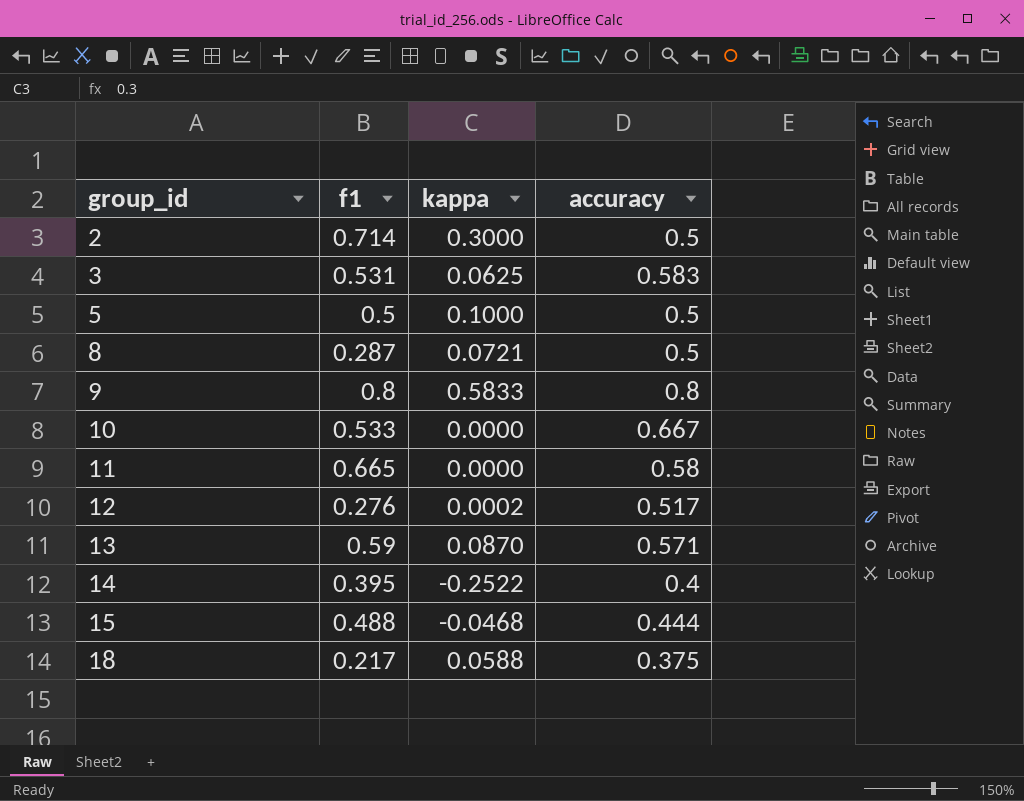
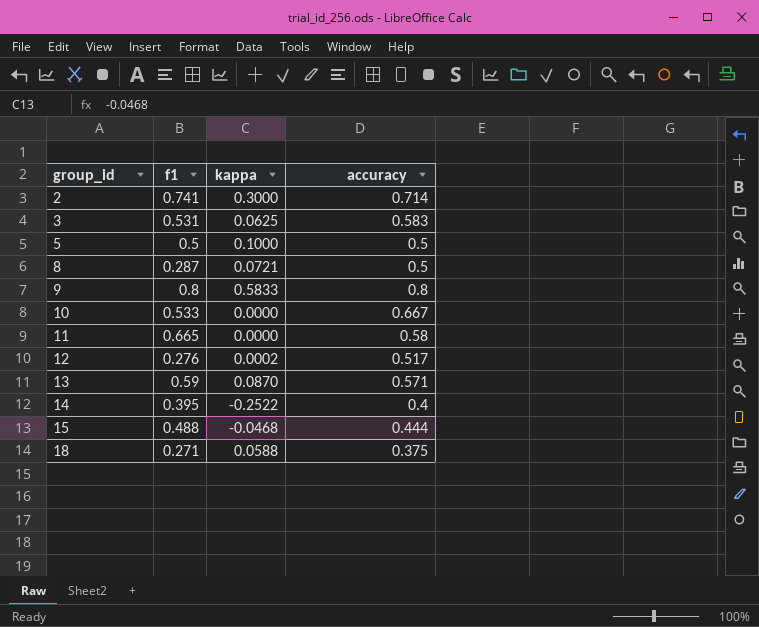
2 | f1: 0.714 -> 0.741
2 | accuracy: 0.5 -> 0.714
18 | f1: 0.217 -> 0.271

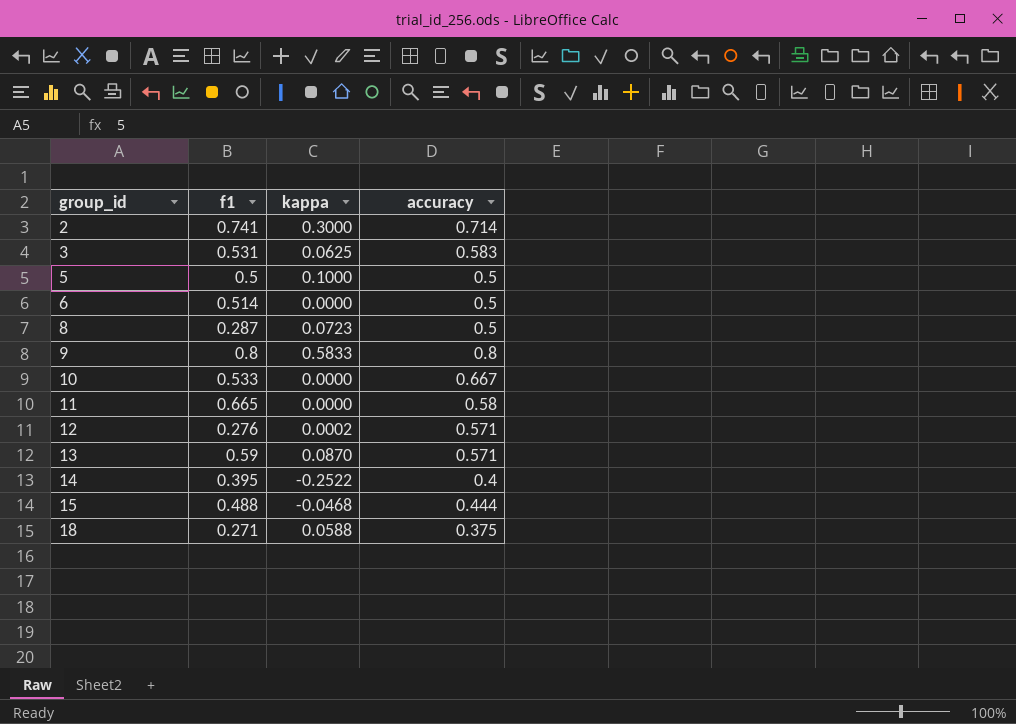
row 6: none -> 0.514 | 0.0000 | 0.5
8 | kappa: 0.0721 -> 0.0723
12 | accuracy: 0.517 -> 0.571

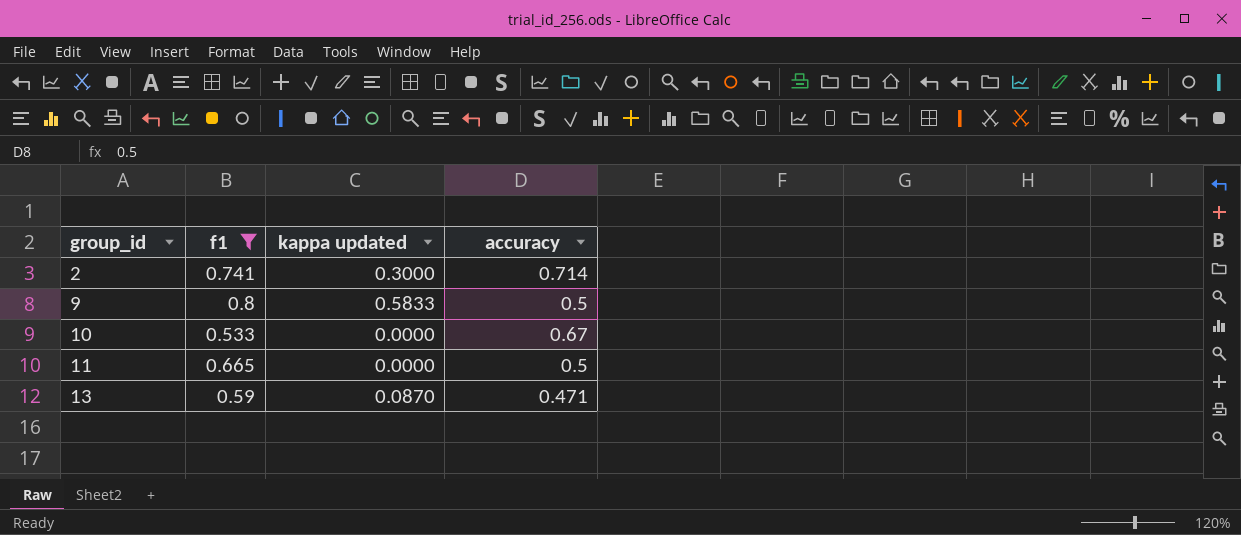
filter: none -> f1 >= 0.533
column name: kappa -> kappa updated
9 | accuracy: 0.8 -> 0.5
10 | accuracy: 0.667 -> 0.67
11 | accuracy: 0.58 -> 0.5
13 | accuracy: 0.571 -> 0.471

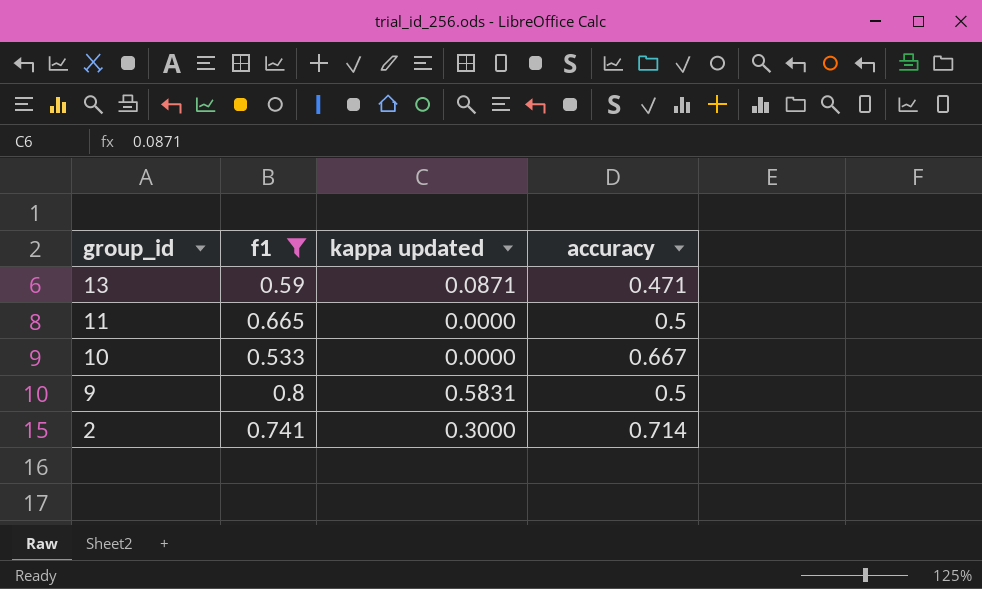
row order: group_id ascending -> group_id descending
13 | kappa updated: 0.0870 -> 0.0871
10 | accuracy: 0.67 -> 0.667
9 | kappa updated: 0.5833 -> 0.5831

